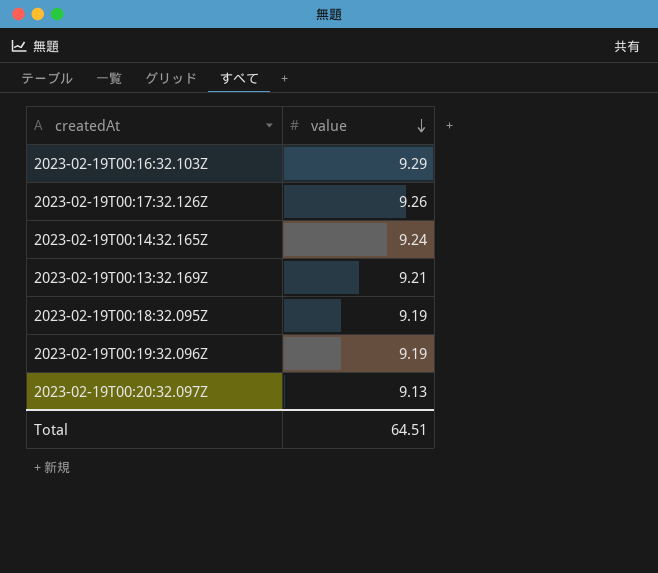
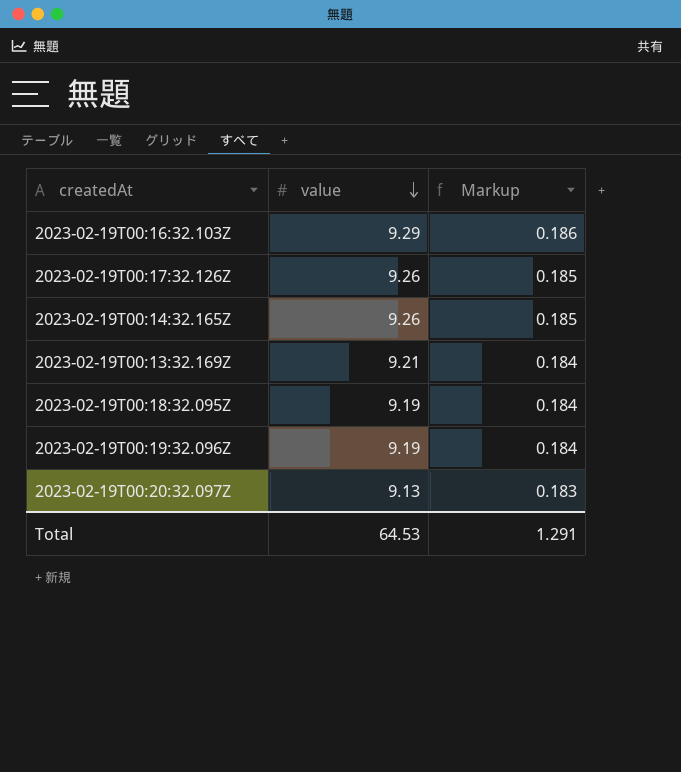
column Markup | formula: none -> [value] * 0.02
2023-02-19T00:14:32.165Z | value: 9.24 -> 9.26
Total | value: 64.51 -> 64.53

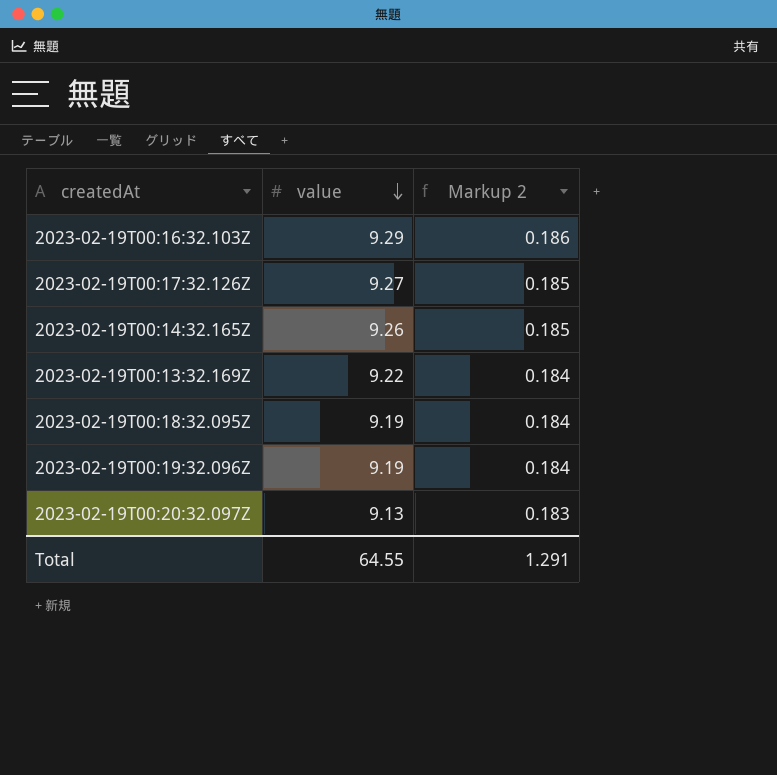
column name: Markup -> Markup 2
2023-02-19T00:17:32.126Z | value: 9.26 -> 9.27
2023-02-19T00:13:32.169Z | value: 9.21 -> 9.22
Total | value: 64.53 -> 64.55

